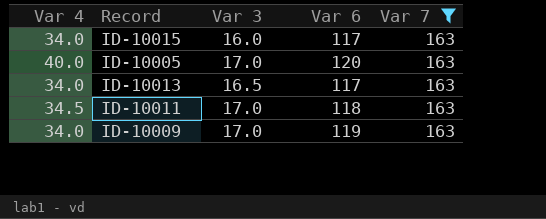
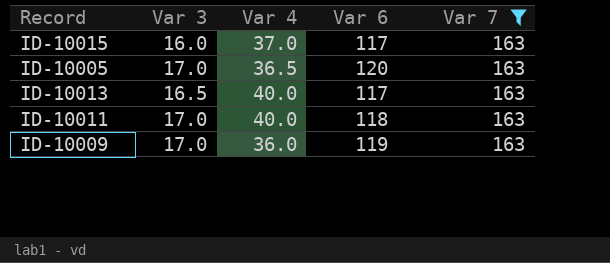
column Var 4 | position: 1 -> 3
ID-10015 | Var 4: 34.0 -> 37.0
ID-10005 | Var 4: 40.0 -> 36.5
ID-10013 | Var 4: 34.0 -> 40.0
ID-10011 | Var 4: 34.5 -> 40.0
ID-10009 | Var 4: 34.0 -> 36.0

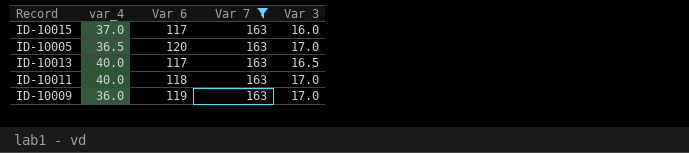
column name: Var 4 -> var_4
column Var 3 | position: 2 -> 5

